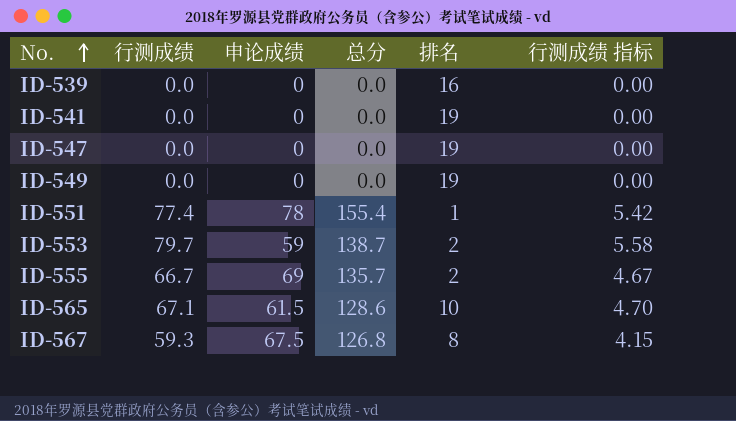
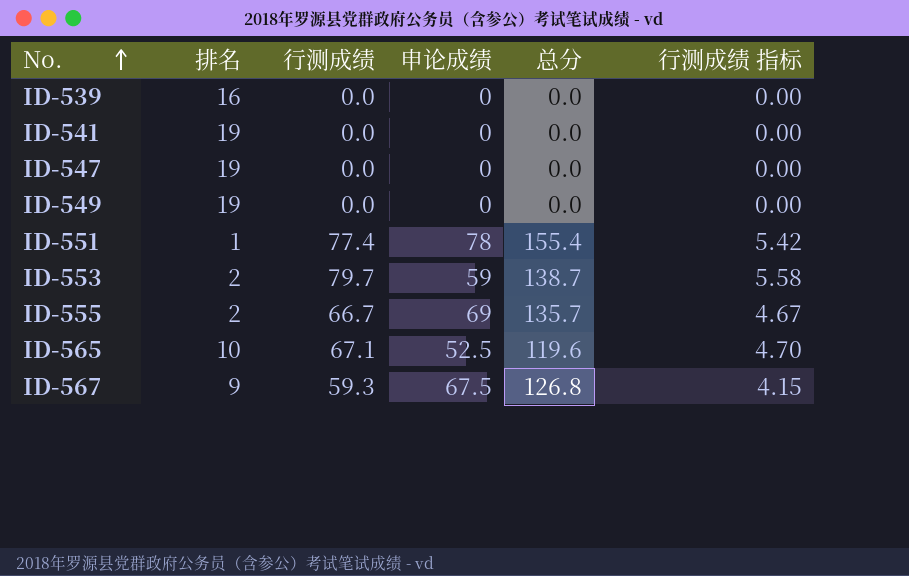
column 排名 | position: 5 -> 2
ID-565 | 申论成绩: 61.5 -> 52.5
ID-565 | 总分: 128.6 -> 119.6
ID-567 | 排名: 8 -> 9

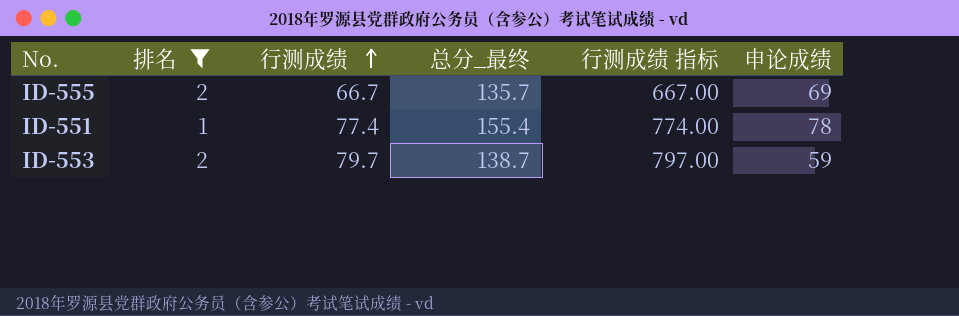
filter: none -> 排名 <= 2
row order: No. ascending -> 行测成绩 ascending
column name: 总分 -> 总分_最终
column 行测成绩 指标 | formula: [行测成绩] * 0.07 -> [行测成绩] * 10
column 申论成绩 | position: 4 -> 6

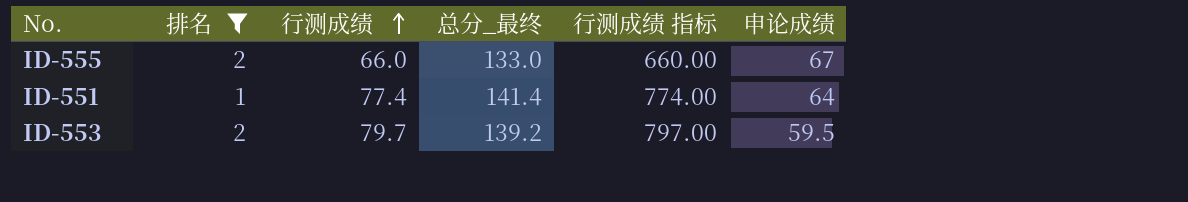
ID-555 | 行测成绩: 66.7 -> 66.0
ID-555 | 总分_最终: 135.7 -> 133.0
ID-555 | 行测成绩 指标: 667.00 -> 660.00
ID-555 | 申论成绩: 69 -> 67
ID-551 | 总分_最终: 155.4 -> 141.4
ID-551 | 申论成绩: 78 -> 64
ID-553 | 总分_最终: 138.7 -> 139.2
ID-553 | 申论成绩: 59 -> 59.5

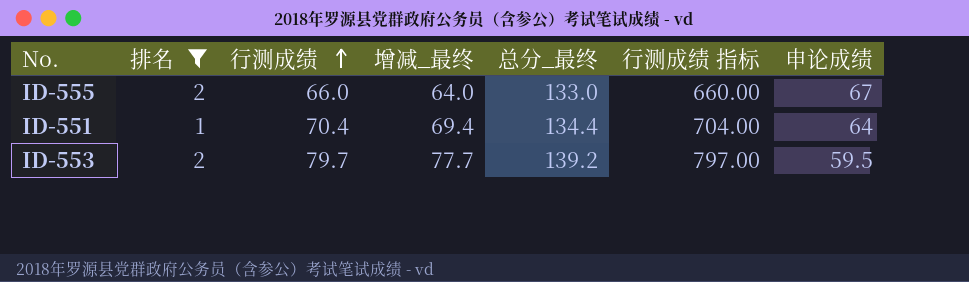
column 增减_最终 | formula: none -> [行测成绩] - [排名]
ID-551 | 行测成绩: 77.4 -> 70.4
ID-551 | 总分_最终: 141.4 -> 134.4
ID-551 | 行测成绩 指标: 774.00 -> 704.00

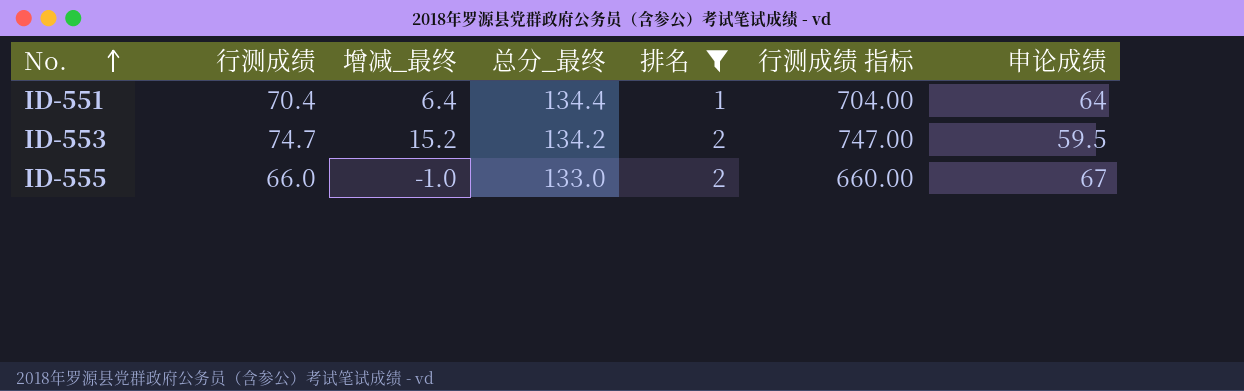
row order: 行测成绩 ascending -> No. ascending
column 增减_最终 | formula: [行测成绩] - [排名] -> [行测成绩] - [申论成绩]
column 排名 | position: 2 -> 5
ID-553 | 行测成绩: 79.7 -> 74.7
ID-553 | 总分_最终: 139.2 -> 134.2
ID-553 | 行测成绩 指标: 797.00 -> 747.00

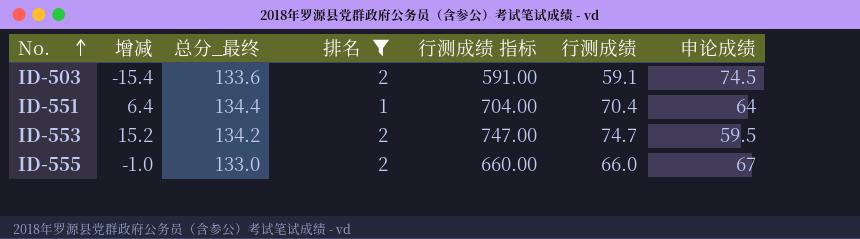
column name: 增减_最终 -> 增减
column 行测成绩 | position: 2 -> 6
row ID-503: none -> -15.4 | 133.6 | 2 | 591.00 | 59.1 | 74.5

